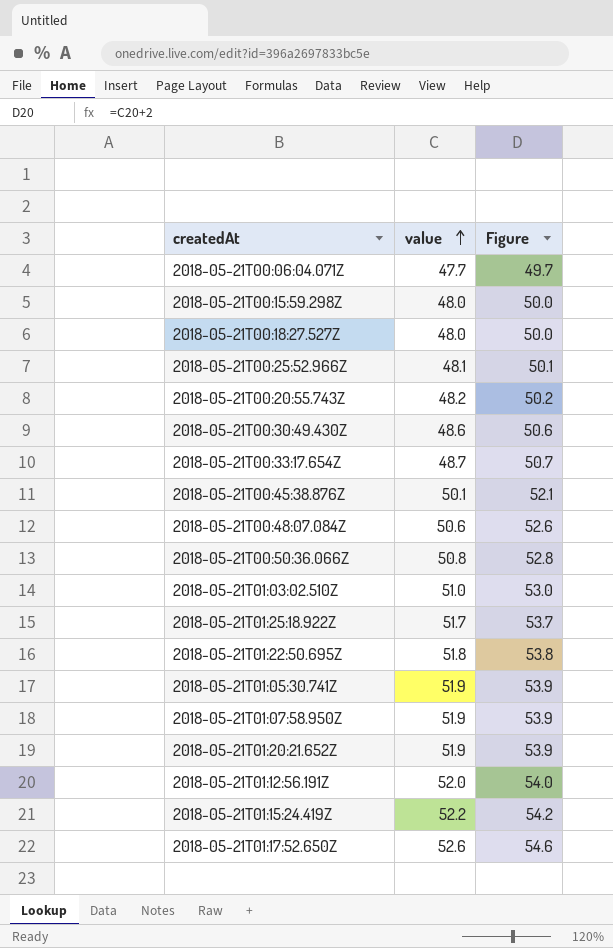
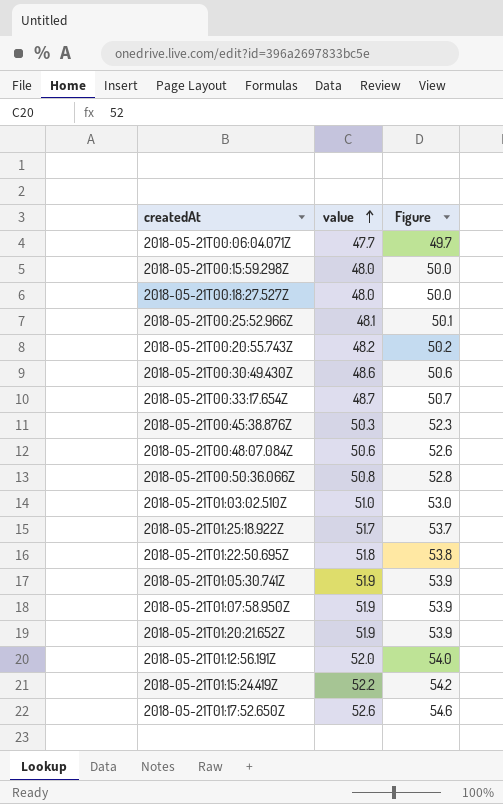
2018-05-21T00:45:38.876Z | value: 50.1 -> 50.3
2018-05-21T00:45:38.876Z | Figure: 52.1 -> 52.3

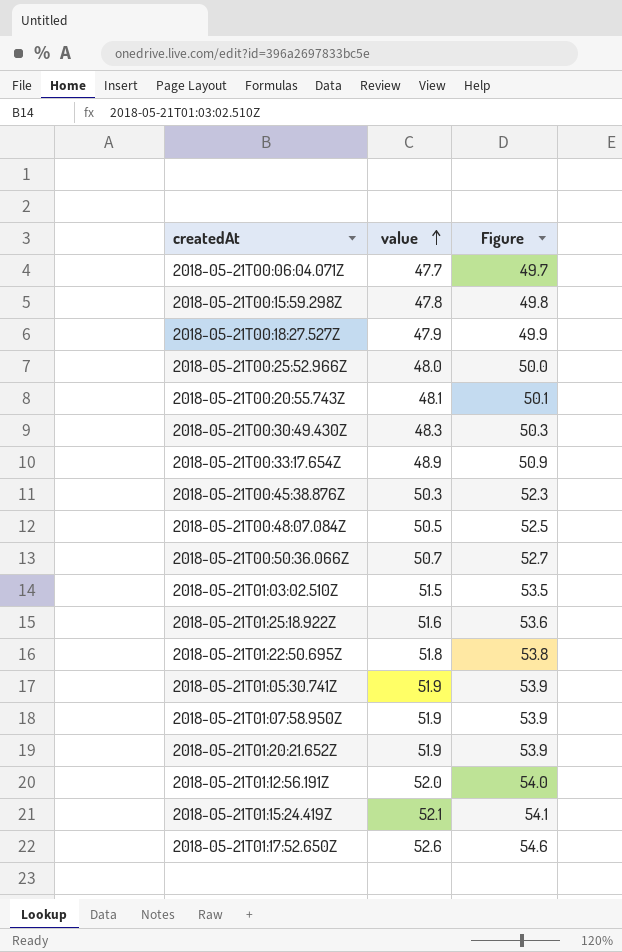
2018-05-21T00:15:59.298Z | value: 48.0 -> 47.8
2018-05-21T00:15:59.298Z | Figure: 50.0 -> 49.8
2018-05-21T00:18:27.527Z | value: 48.0 -> 47.9
2018-05-21T00:18:27.527Z | Figure: 50.0 -> 49.9
2018-05-21T00:25:52.966Z | value: 48.1 -> 48.0
2018-05-21T00:25:52.966Z | Figure: 50.1 -> 50.0
2018-05-21T00:20:55.743Z | value: 48.2 -> 48.1
2018-05-21T00:20:55.743Z | Figure: 50.2 -> 50.1
2018-05-21T00:30:49.430Z | value: 48.6 -> 48.3
2018-05-21T00:30:49.430Z | Figure: 50.6 -> 50.3
2018-05-21T00:33:17.654Z | value: 48.7 -> 48.9
2018-05-21T00:33:17.654Z | Figure: 50.7 -> 50.9
2018-05-21T00:48:07.084Z | value: 50.6 -> 50.5
2018-05-21T00:48:07.084Z | Figure: 52.6 -> 52.5
2018-05-21T00:50:36.066Z | value: 50.8 -> 50.7
2018-05-21T00:50:36.066Z | Figure: 52.8 -> 52.7
2018-05-21T01:03:02.510Z | value: 51.0 -> 51.5
2018-05-21T01:03:02.510Z | Figure: 53.0 -> 53.5
2018-05-21T01:25:18.922Z | value: 51.7 -> 51.6
2018-05-21T01:25:18.922Z | Figure: 53.7 -> 53.6
2018-05-21T01:15:24.419Z | value: 52.2 -> 52.1
2018-05-21T01:15:24.419Z | Figure: 54.2 -> 54.1

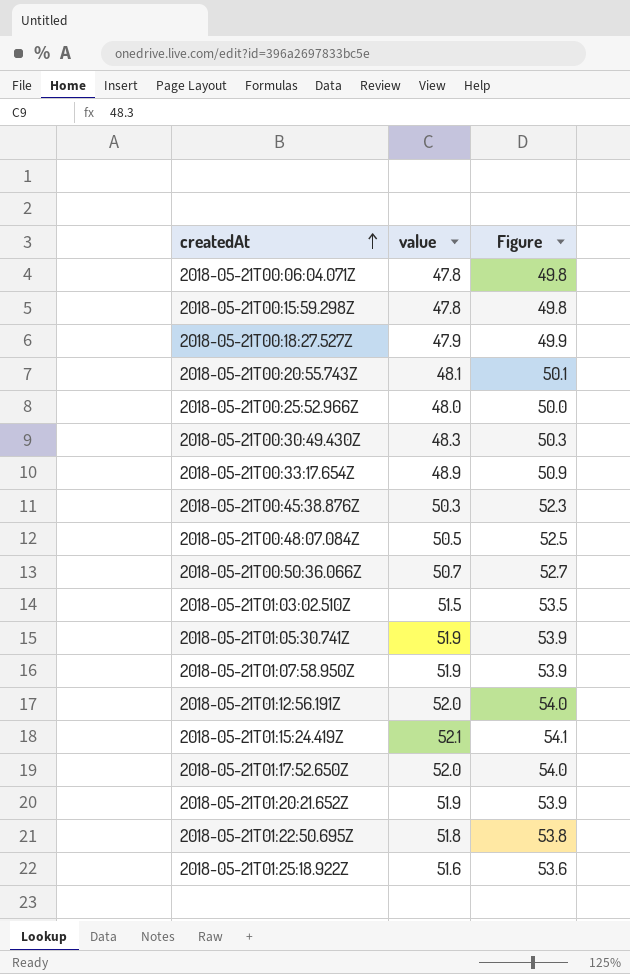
row order: value ascending -> createdAt ascending
2018-05-21T00:06:04.071Z | value: 47.7 -> 47.8
2018-05-21T00:06:04.071Z | Figure: 49.7 -> 49.8
2018-05-21T01:17:52.650Z | value: 52.6 -> 52.0
2018-05-21T01:17:52.650Z | Figure: 54.6 -> 54.0

